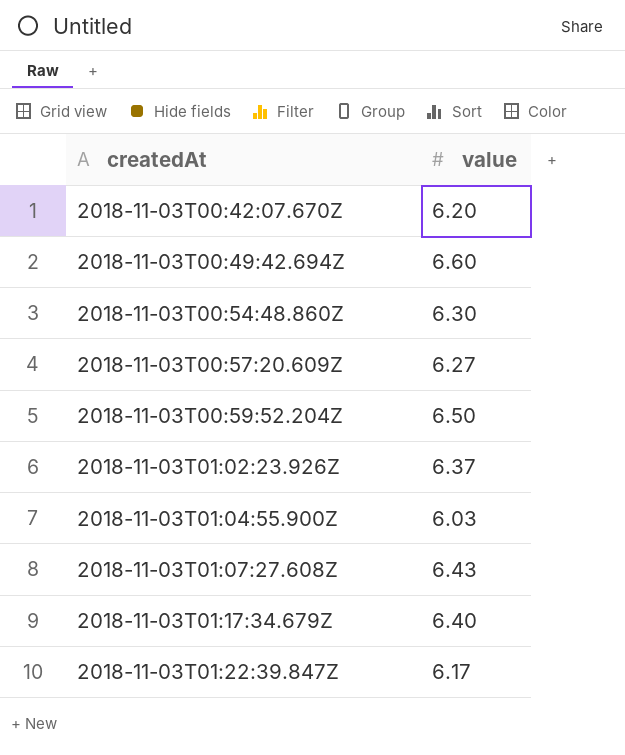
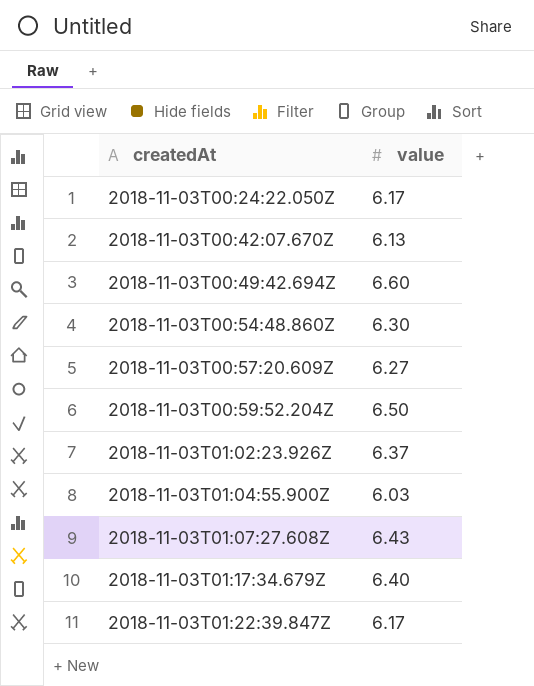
row 2018-11-03T00:24:22.050Z: none -> 6.17
2018-11-03T00:42:07.670Z | value: 6.20 -> 6.13

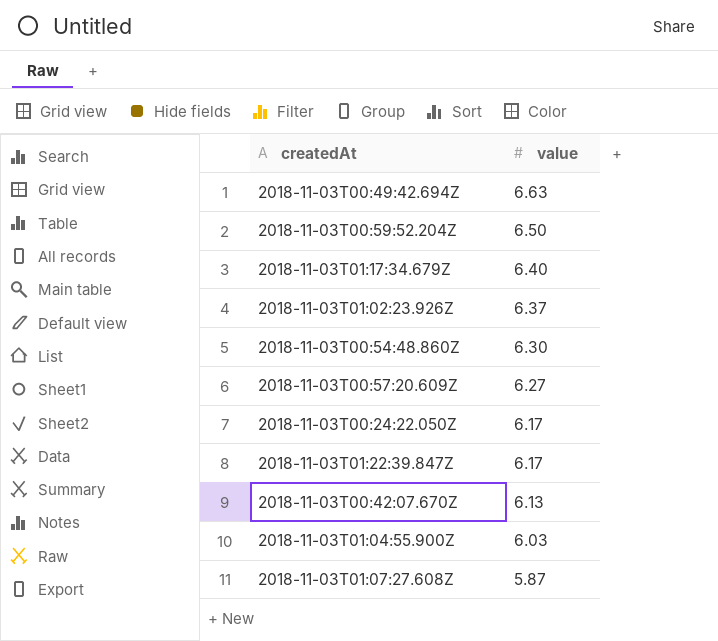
row order: createdAt ascending -> value descending
2018-11-03T00:49:42.694Z | value: 6.60 -> 6.63
2018-11-03T01:07:27.608Z | value: 6.43 -> 5.87

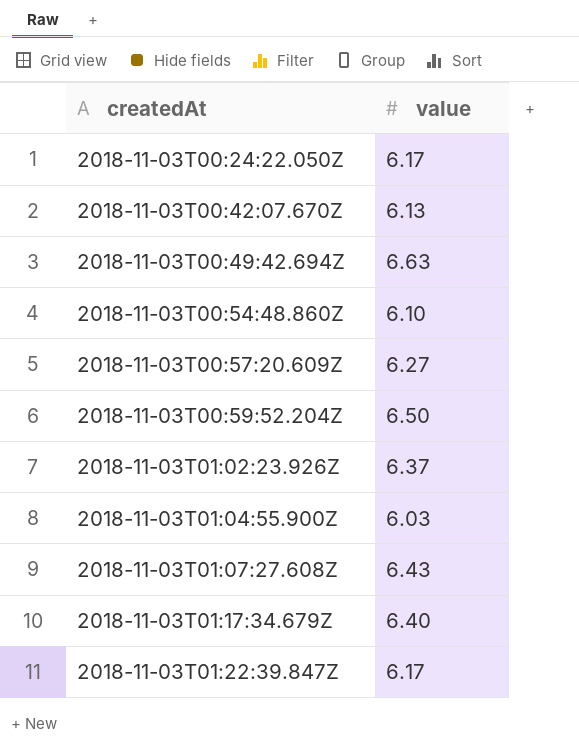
row order: value descending -> createdAt ascending
2018-11-03T00:54:48.860Z | value: 6.30 -> 6.10
2018-11-03T01:07:27.608Z | value: 5.87 -> 6.43

